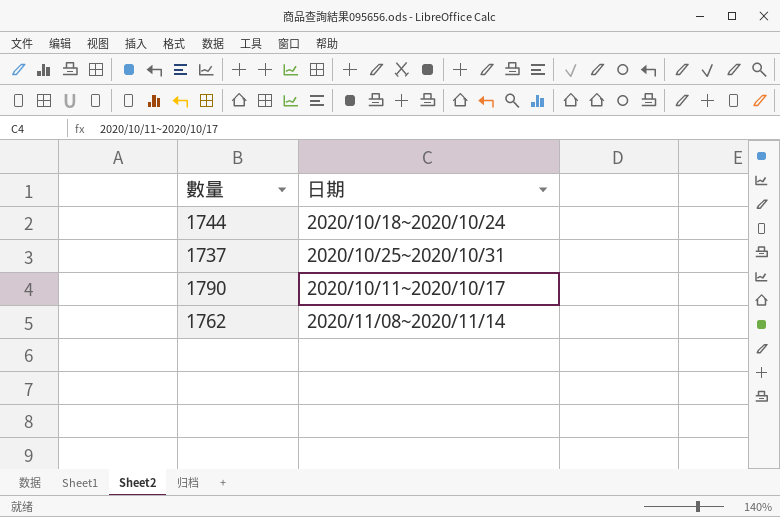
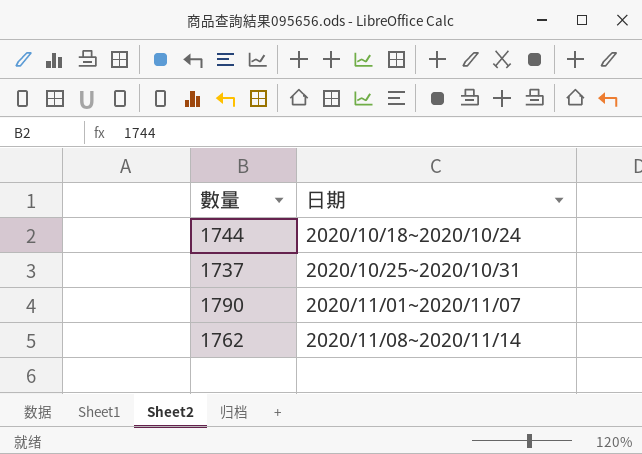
1790 | 日期: 2020/10/11~2020/10/17 -> 2020/11/01~2020/11/07

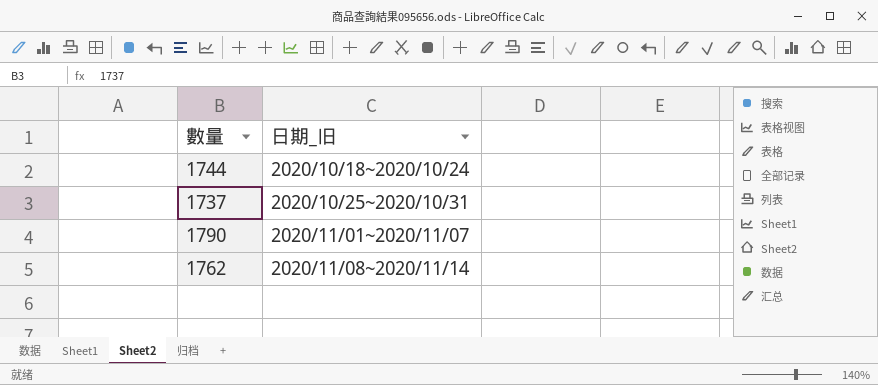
column name: 日期 -> 日期_旧

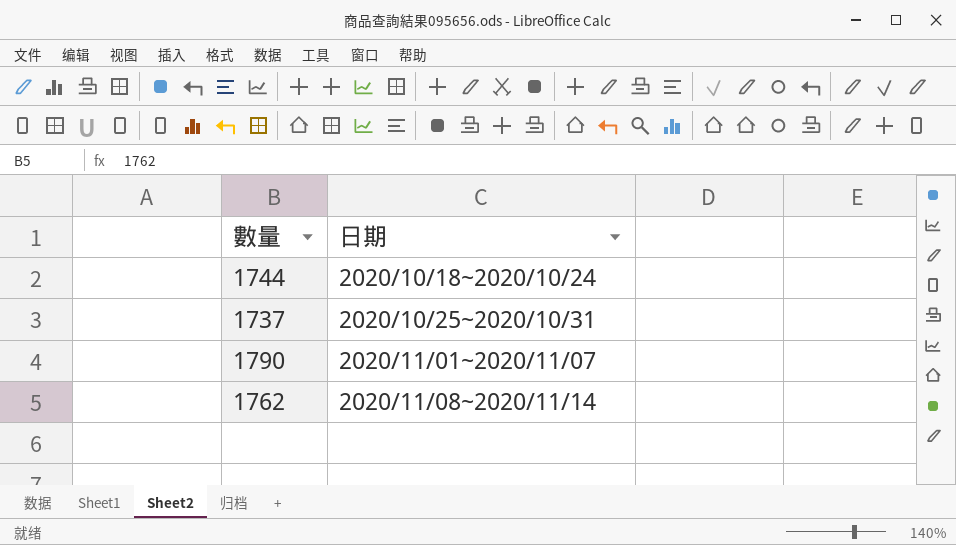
column name: 日期_旧 -> 日期

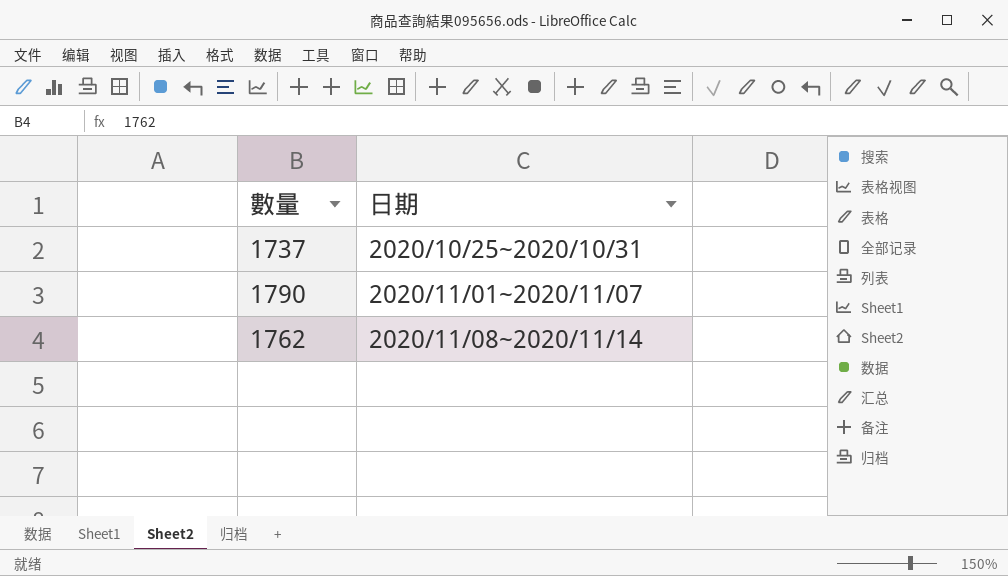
row 1744: 2020/10/18~2020/10/24 -> none

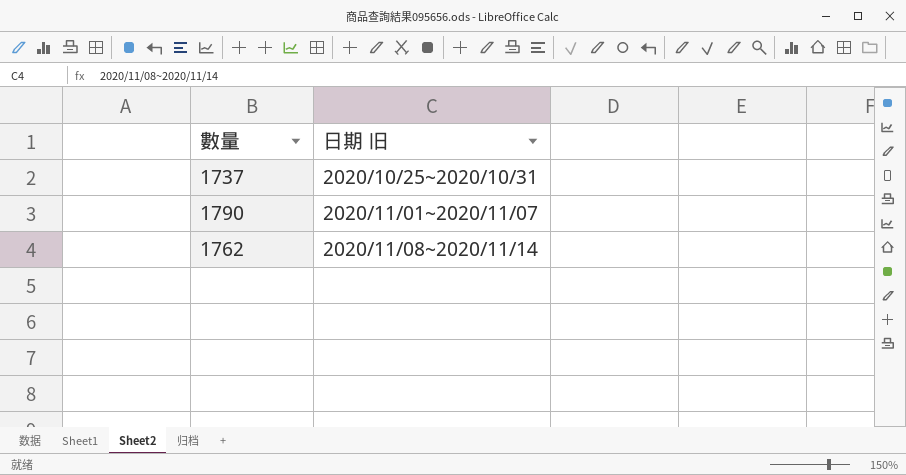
column name: 日期 -> 日期 旧

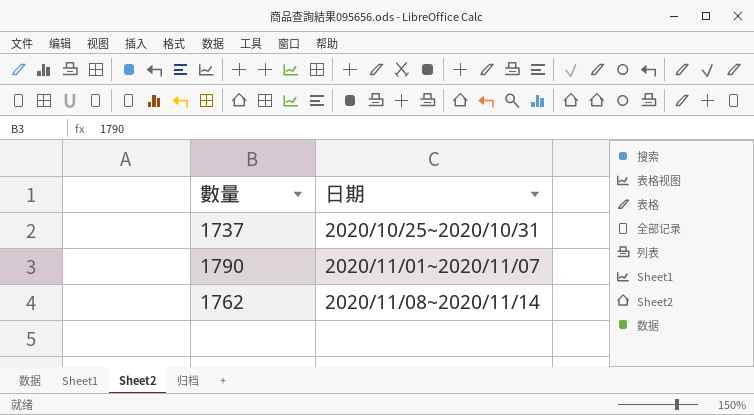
column name: 日期 旧 -> 日期

